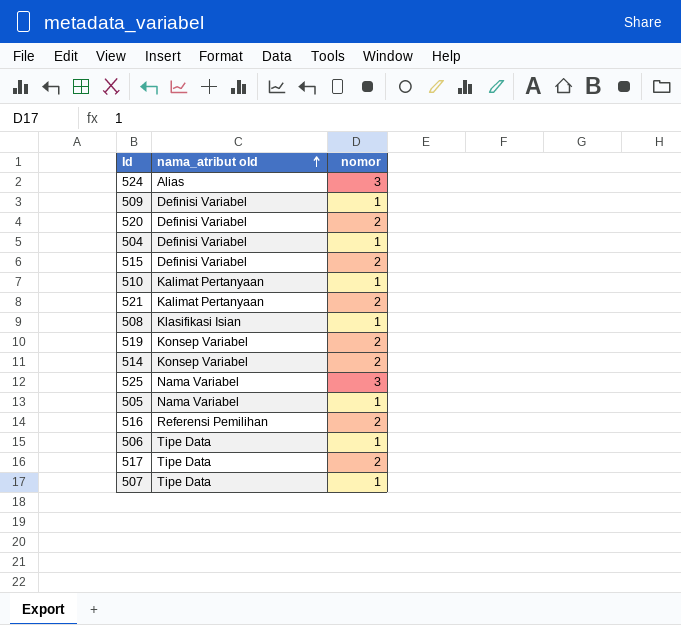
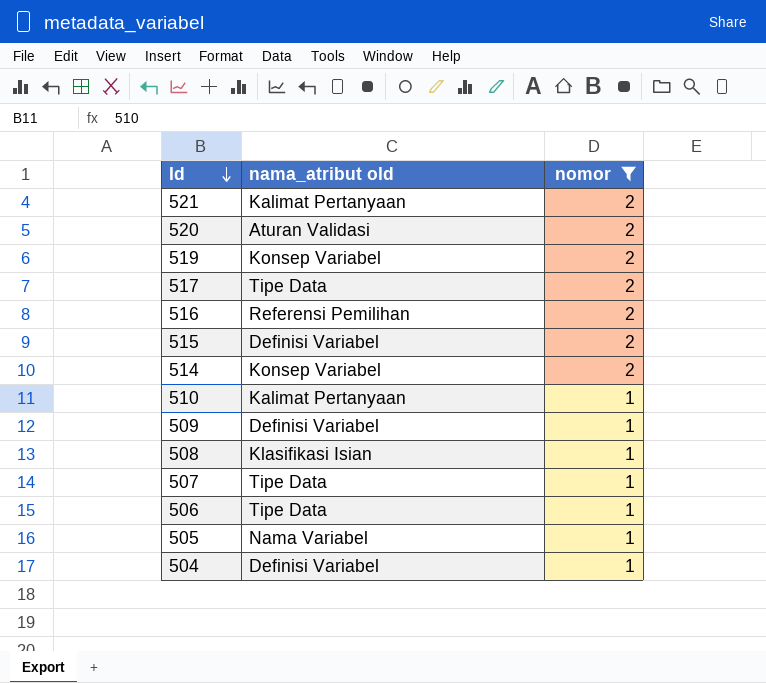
filter: none -> nomor != 3
row order: nama_atribut old ascending -> Id descending
520 | nama_atribut old: Definisi Variabel -> Aturan Validasi

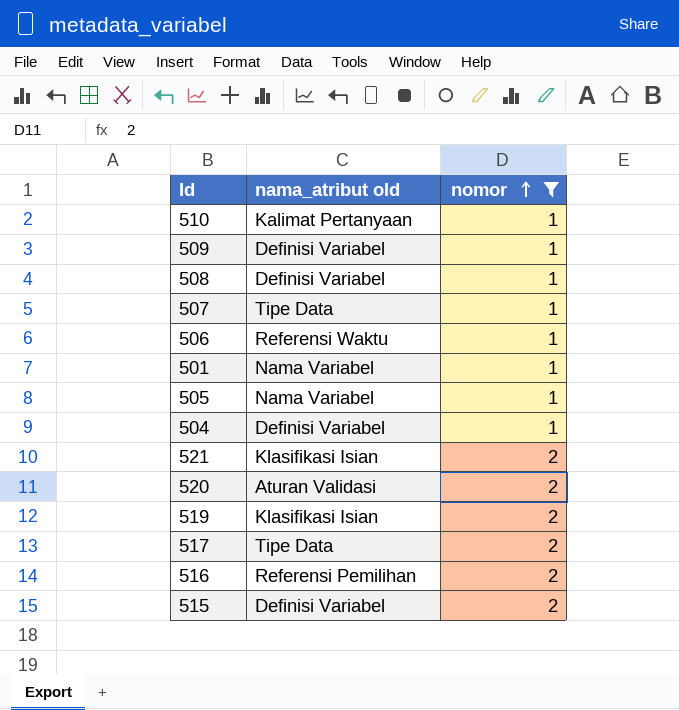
row order: Id descending -> nomor ascending
row 514: Konsep Variabel | 2 -> none
508 | nama_atribut old: Klasifikasi Isian -> Definisi Variabel
506 | nama_atribut old: Tipe Data -> Referensi Waktu
row 501: none -> Nama Variabel | 1
521 | nama_atribut old: Kalimat Pertanyaan -> Klasifikasi Isian
519 | nama_atribut old: Konsep Variabel -> Klasifikasi Isian

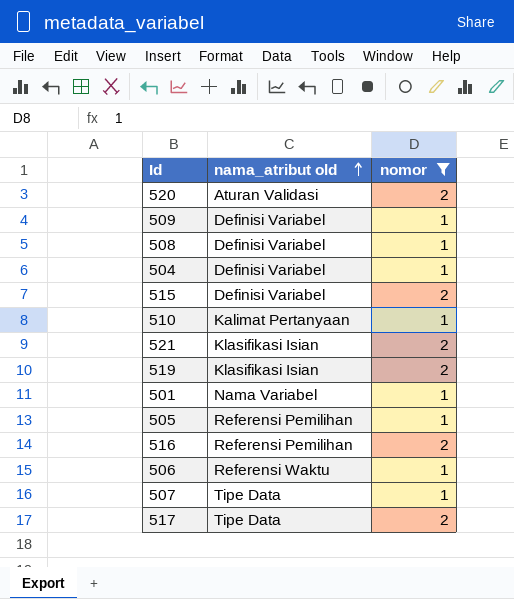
row order: nomor ascending -> nama_atribut old ascending
505 | nama_atribut old: Nama Variabel -> Referensi Pemilihan

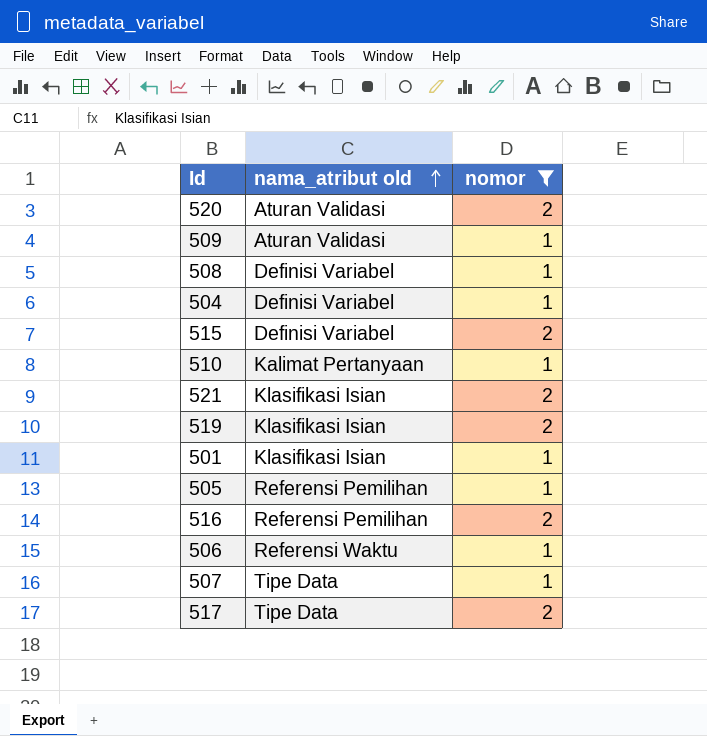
509 | nama_atribut old: Definisi Variabel -> Aturan Validasi
501 | nama_atribut old: Nama Variabel -> Klasifikasi Isian

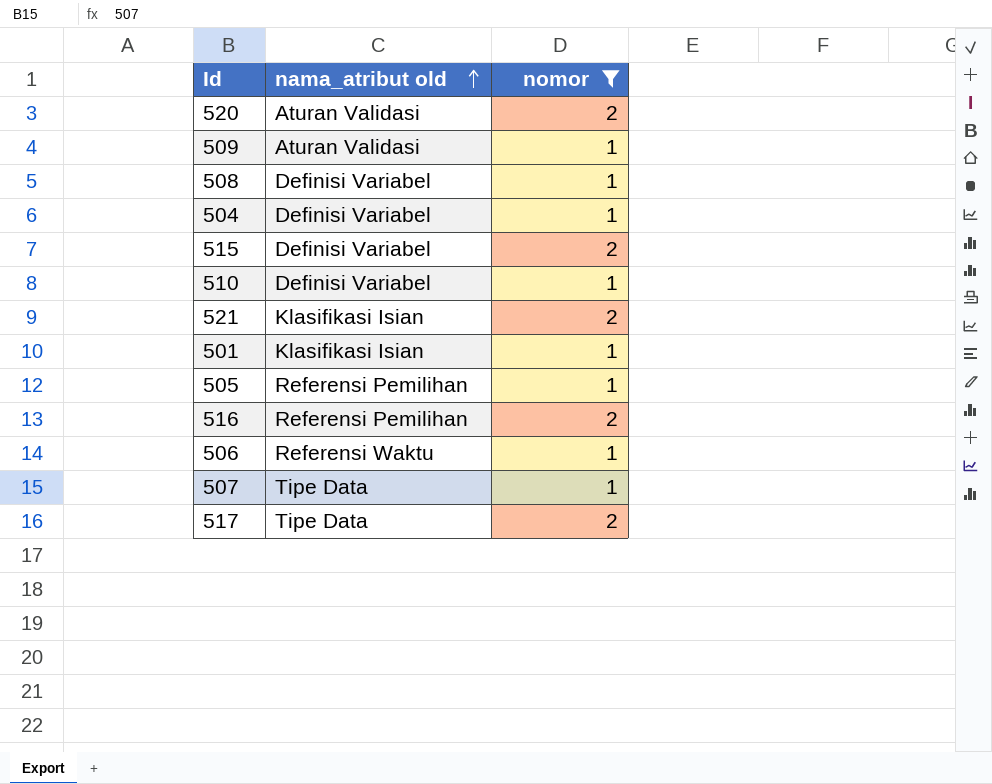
row 519: Klasifikasi Isian | 2 -> none
510 | nama_atribut old: Kalimat Pertanyaan -> Definisi Variabel

